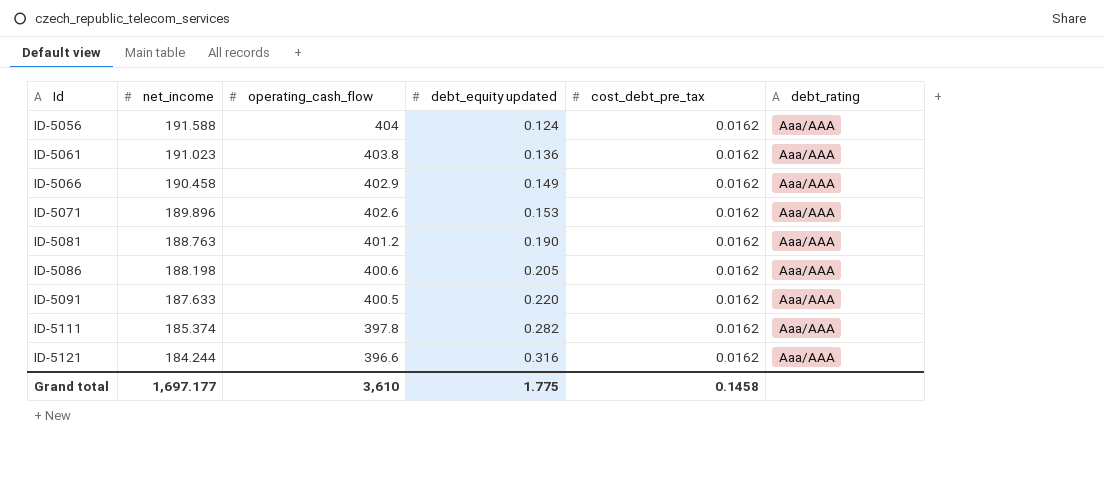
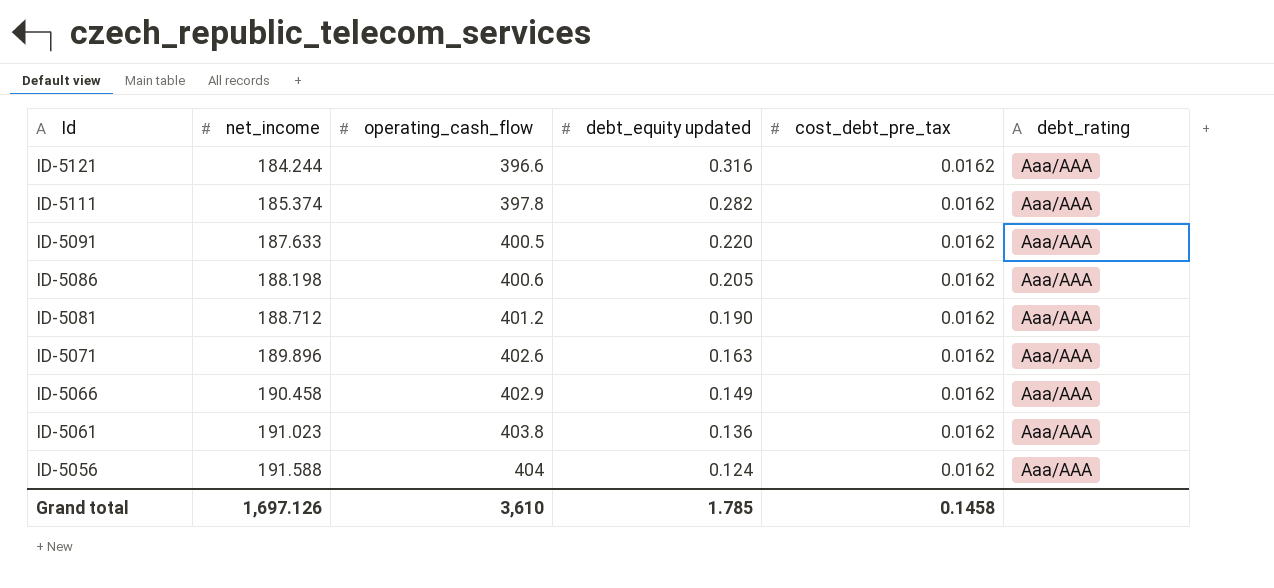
row order: Id ascending -> Id descending
ID-5081 | net_income: 188.763 -> 188.712
ID-5071 | debt_equity updated: 0.153 -> 0.163
Grand total | net_income: 1,697.177 -> 1,697.126
Grand total | debt_equity updated: 1.775 -> 1.785

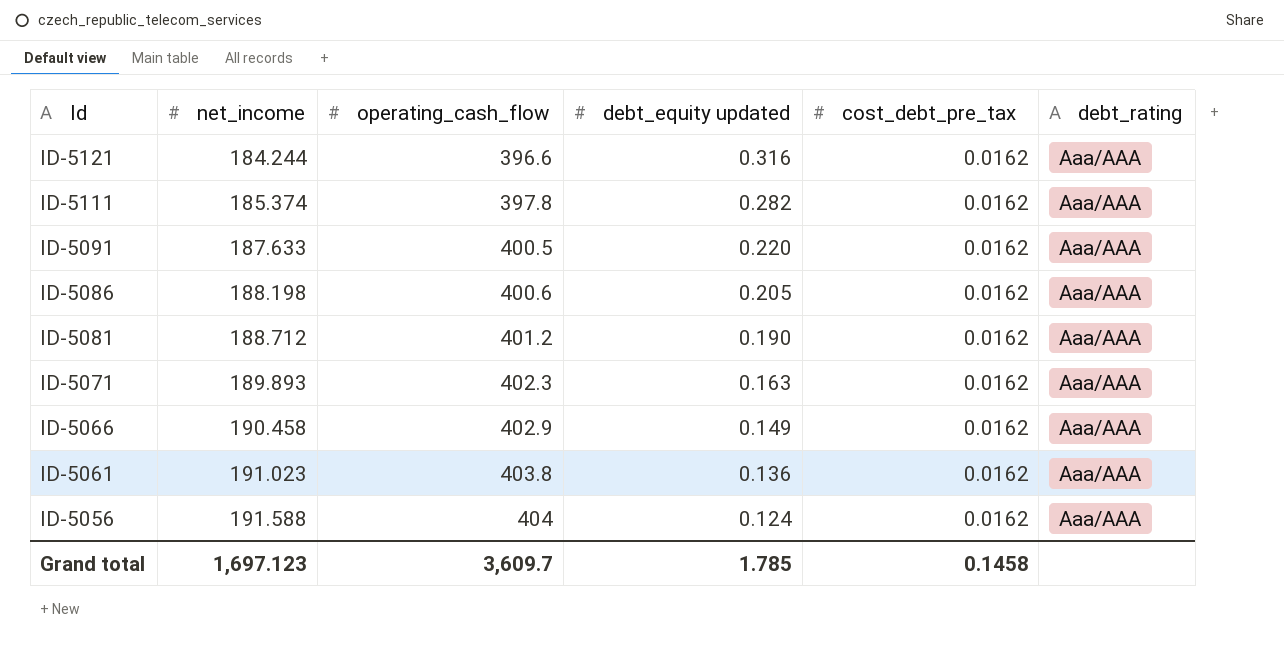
ID-5071 | net_income: 189.896 -> 189.893
ID-5071 | operating_cash_flow: 402.6 -> 402.3
Grand total | net_income: 1,697.126 -> 1,697.123
Grand total | operating_cash_flow: 3,610 -> 3,609.7

